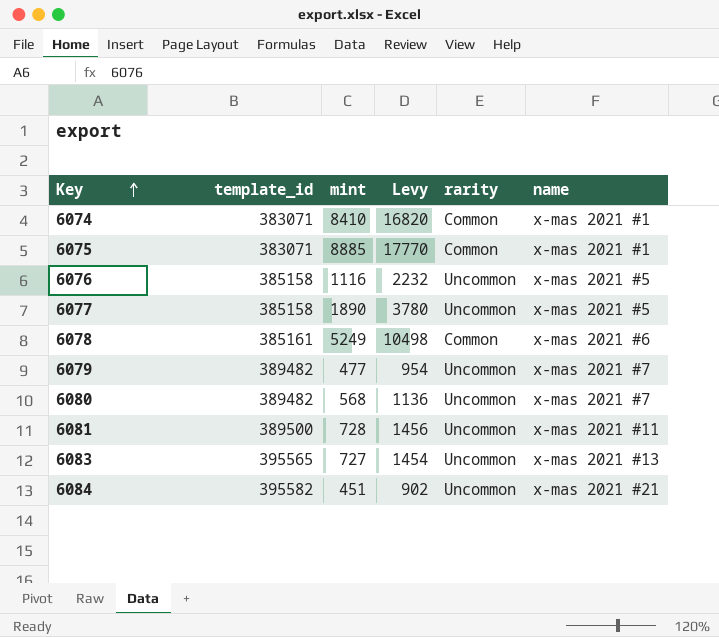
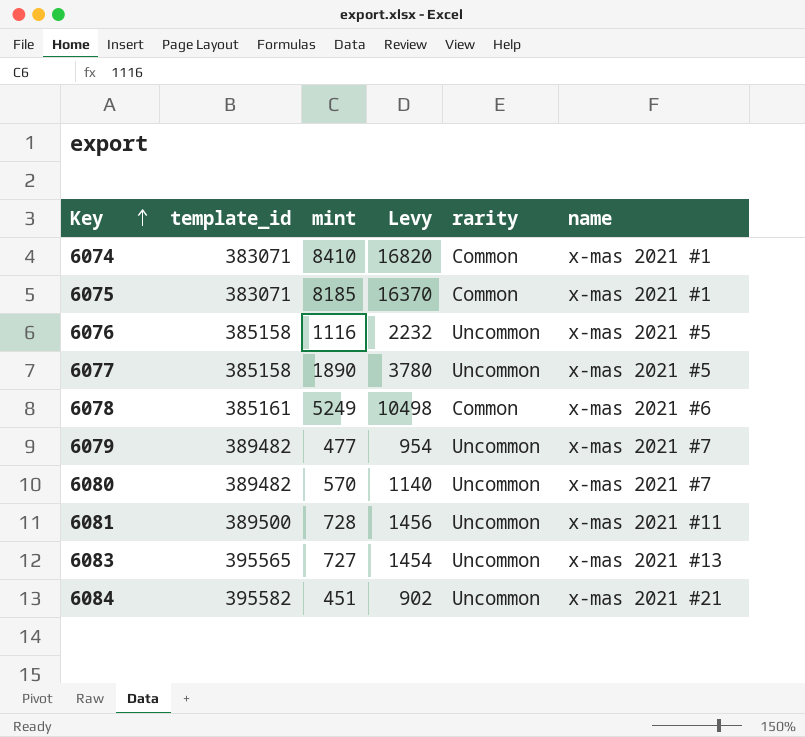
6075 | mint: 8885 -> 8185
6075 | Levy: 17770 -> 16370
6080 | mint: 568 -> 570
6080 | Levy: 1136 -> 1140

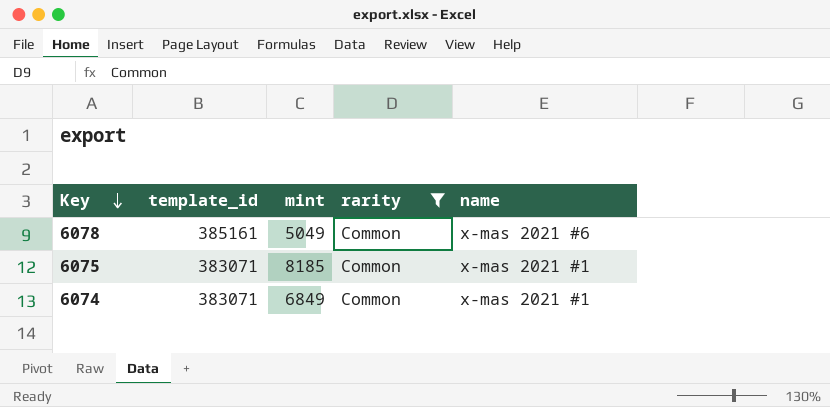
filter: none -> rarity = Common
row order: Key ascending -> Key descending
column Levy | formula: [mint] * 2 -> none
6078 | mint: 5249 -> 5049
6074 | mint: 8410 -> 6849

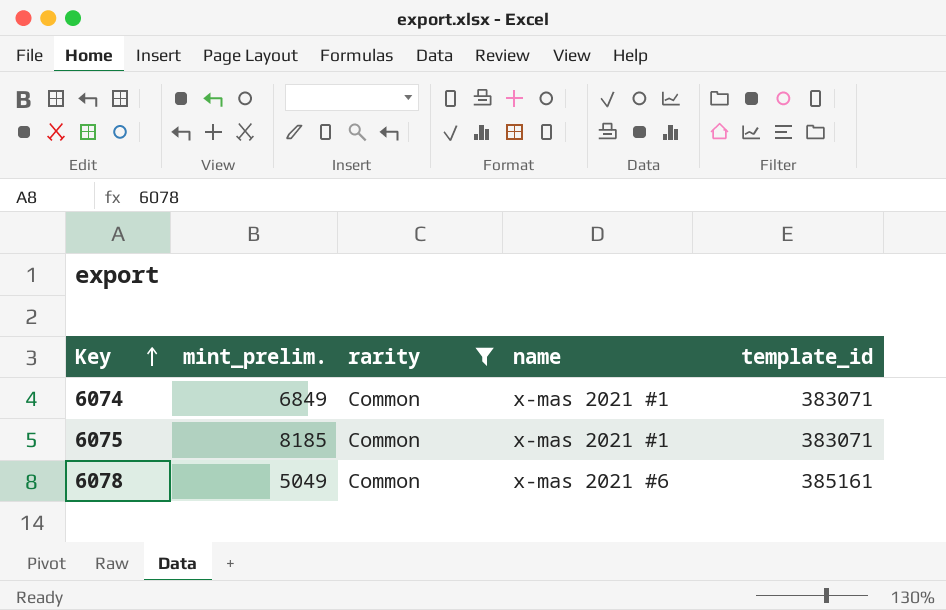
row order: Key descending -> Key ascending
column name: mint -> mint_prelim.
column template_id | position: 2 -> 5

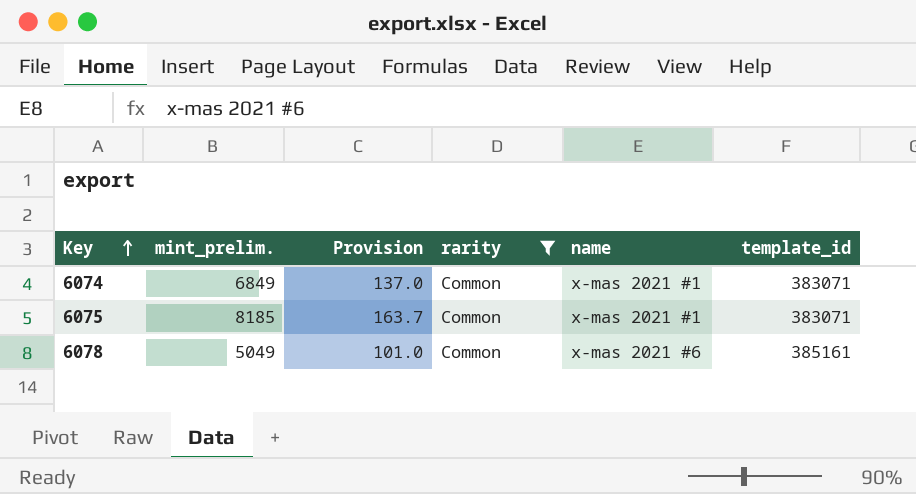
column Provision | formula: none -> [mint_prelim.] * 0.02

